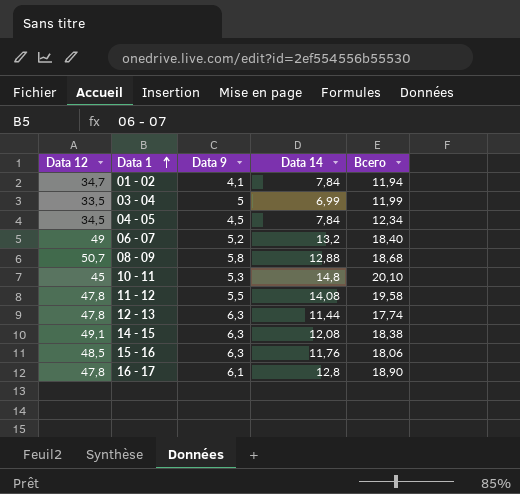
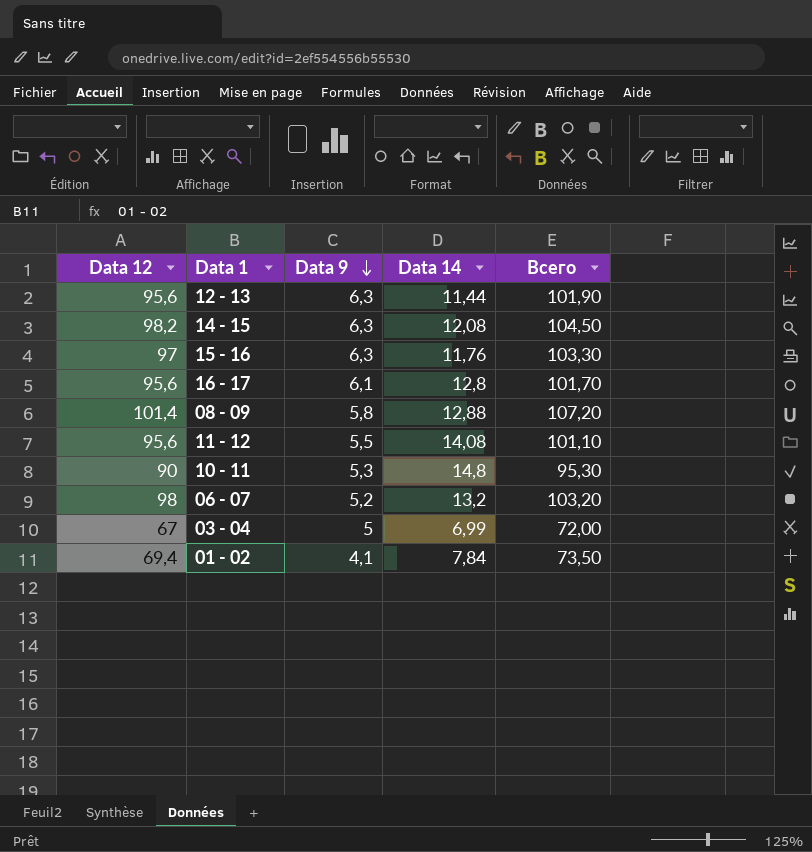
row order: Data 1 ascending -> Data 9 descending
column Всего | formula: [Data 9] + [Data 14] -> [Data 12] + [Data 9]
row 04 - 05: 34,5 | 4,5 | 7,84 | 12,34 -> none
12 - 13 | Data 12: 47,8 -> 95,6
14 - 15 | Data 12: 49,1 -> 98,2
15 - 16 | Data 12: 48,5 -> 97
16 - 17 | Data 12: 47,8 -> 95,6
08 - 09 | Data 12: 50,7 -> 101,4
11 - 12 | Data 12: 47,8 -> 95,6
10 - 11 | Data 12: 45 -> 90
06 - 07 | Data 12: 49 -> 98
03 - 04 | Data 12: 33,5 -> 67
01 - 02 | Data 12: 34,7 -> 69,4

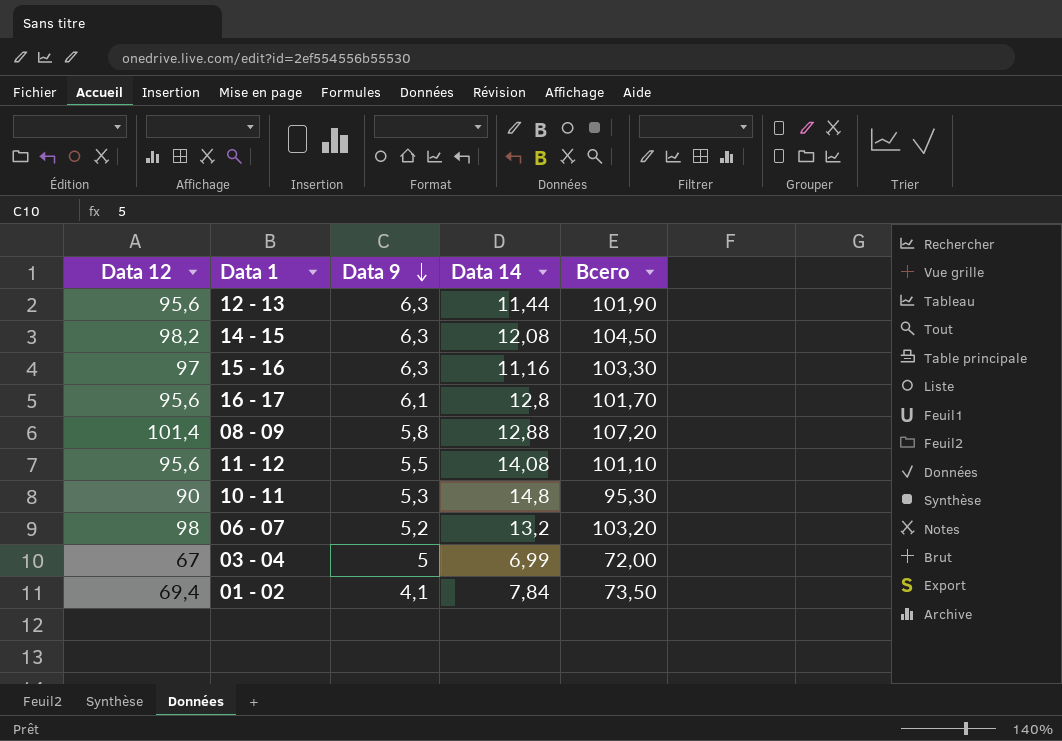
15 - 16 | Data 14: 11,76 -> 11,16

